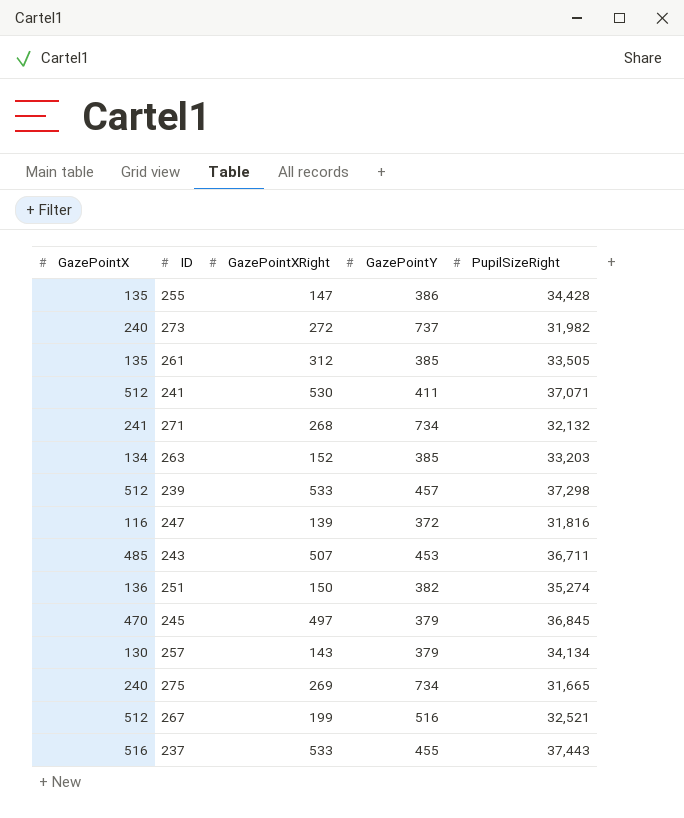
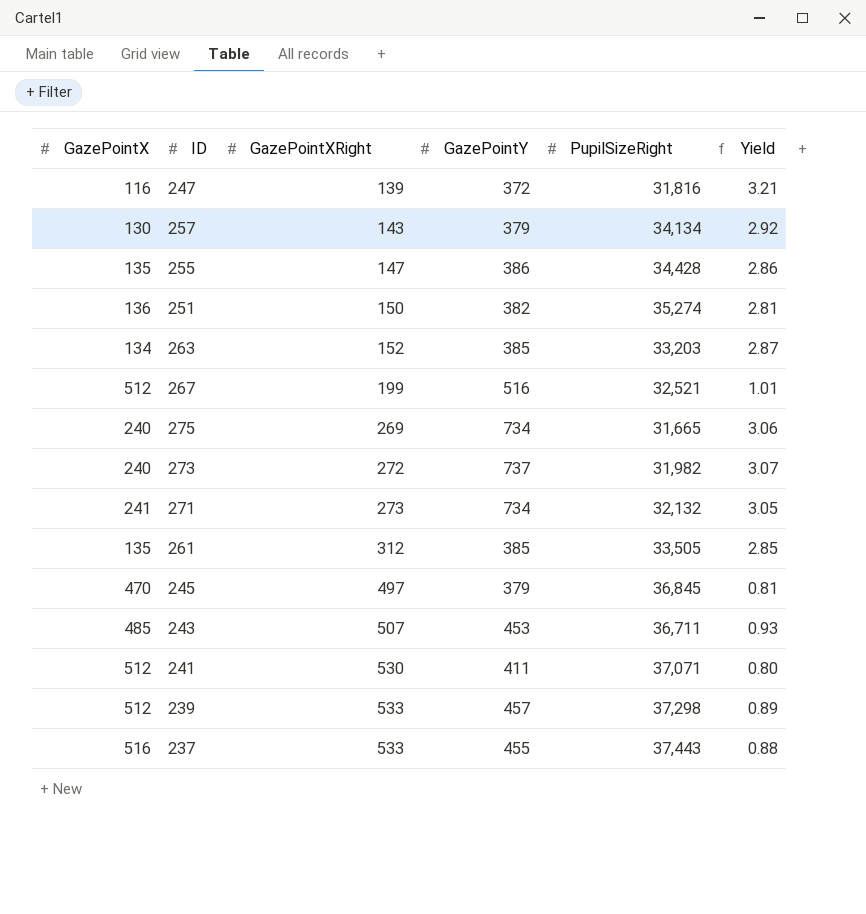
row order: none -> GazePointXRight ascending
column Yield | formula: none -> [GazePointY] / [GazePointX]
271 | GazePointXRight: 268 -> 273

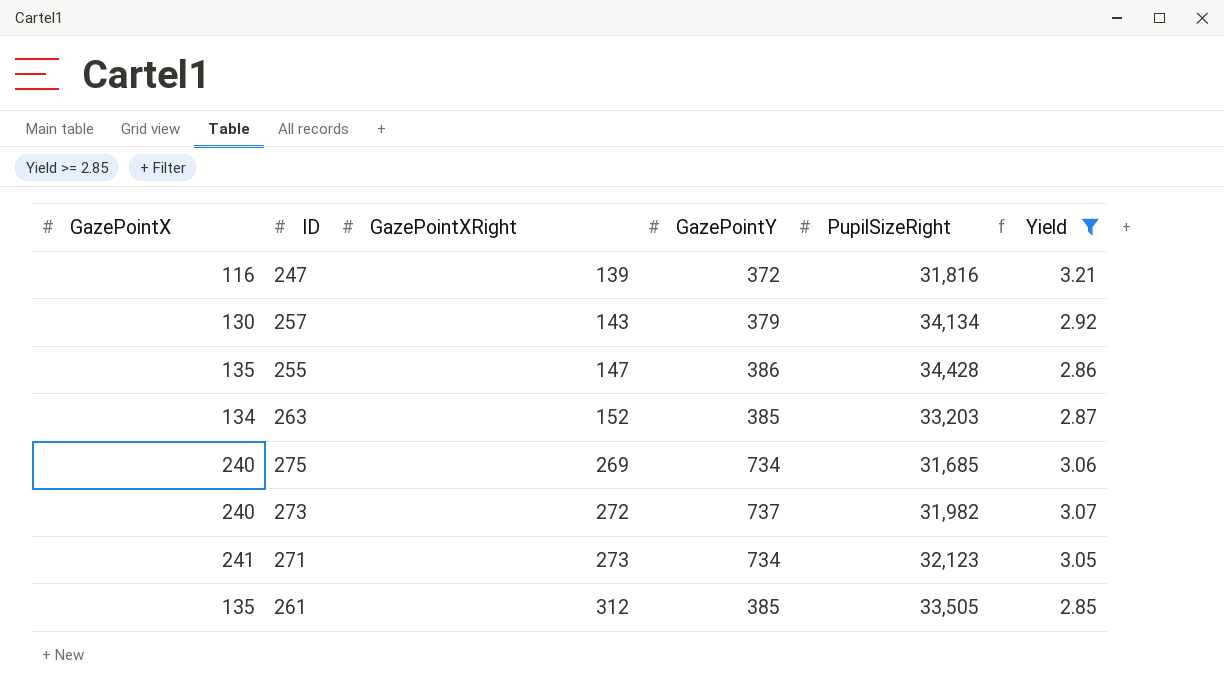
filter: none -> Yield >= 2.85
275 | PupilSizeRight: 31,665 -> 31,685
271 | PupilSizeRight: 32,132 -> 32,123

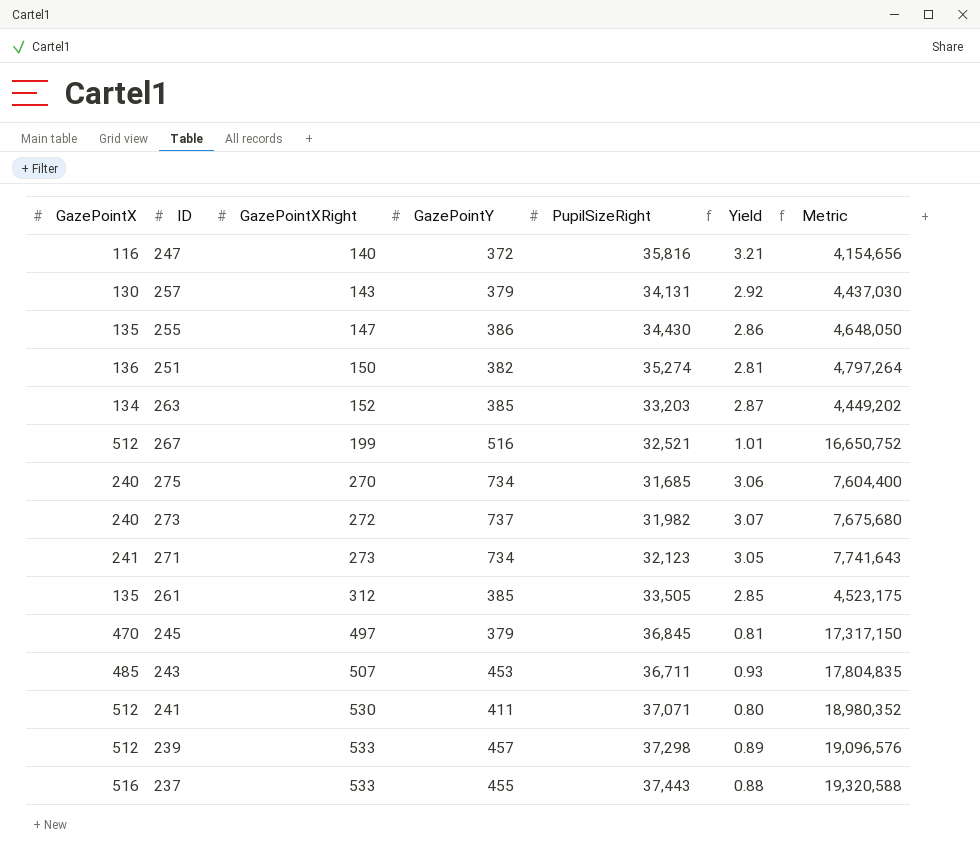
filter: Yield >= 2.85 -> none
column Metric | formula: none -> [GazePointX] * [PupilSizeRight]
247 | GazePointXRight: 139 -> 140
247 | PupilSizeRight: 31,816 -> 35,816
257 | PupilSizeRight: 34,134 -> 34,131
255 | PupilSizeRight: 34,428 -> 34,430
275 | GazePointXRight: 269 -> 270

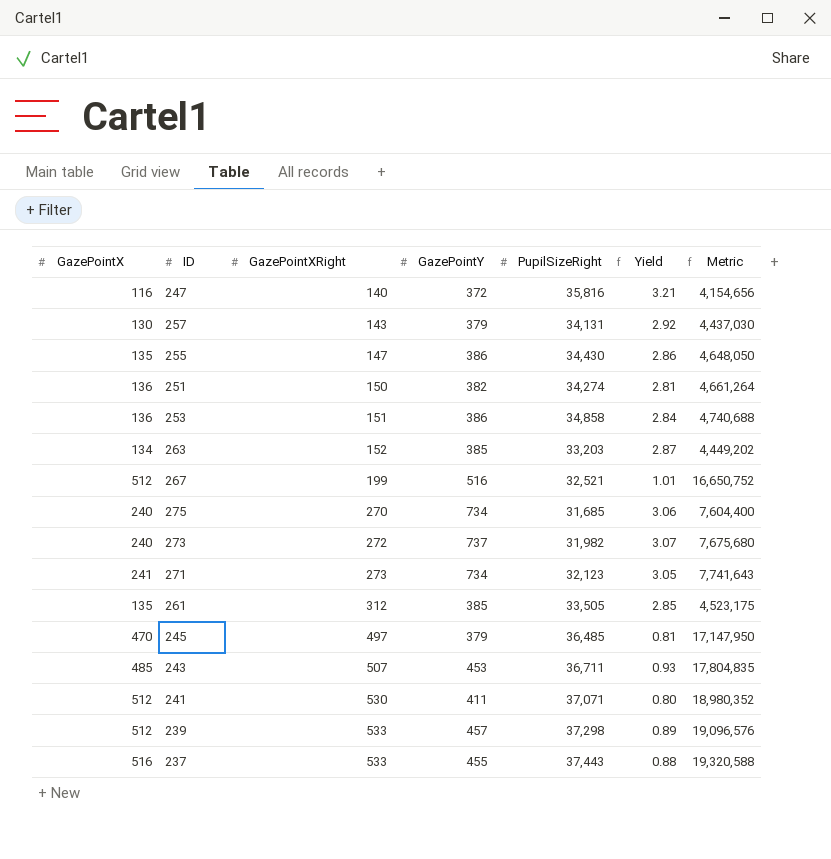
251 | PupilSizeRight: 35,274 -> 34,274
251 | Metric: 4,797,264 -> 4,661,264
row 253: none -> 136 | 151 | 386 | 34,858 | 2.84 | 4,740,688
245 | PupilSizeRight: 36,845 -> 36,485
245 | Metric: 17,317,150 -> 17,147,950

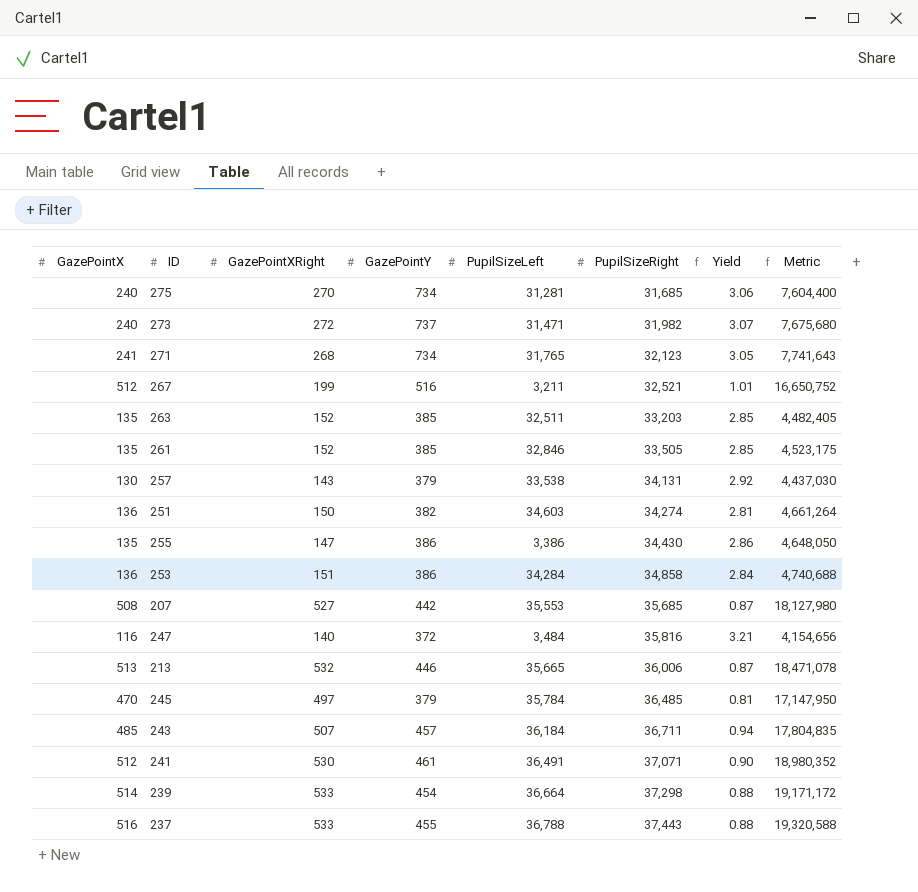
row order: GazePointXRight ascending -> PupilSizeRight ascending
column PupilSizeLeft | position: none -> 5
271 | GazePointXRight: 273 -> 268
263 | GazePointX: 134 -> 135
263 | Yield: 2.87 -> 2.85
263 | Metric: 4,449,202 -> 4,482,405
261 | GazePointXRight: 312 -> 152
row 207: none -> 508 | 527 | 442 | 35,553 | 35,685 | 0.87 | 18,127,980
row 213: none -> 513 | 532 | 446 | 35,665 | 36,006 | 0.87 | 18,471,078
243 | GazePointY: 453 -> 457
243 | Yield: 0.93 -> 0.94
241 | GazePointY: 411 -> 461
241 | Yield: 0.80 -> 0.90
239 | GazePointX: 512 -> 514
239 | GazePointY: 457 -> 454
239 | Yield: 0.89 -> 0.88
239 | Metric: 19,096,576 -> 19,171,172

